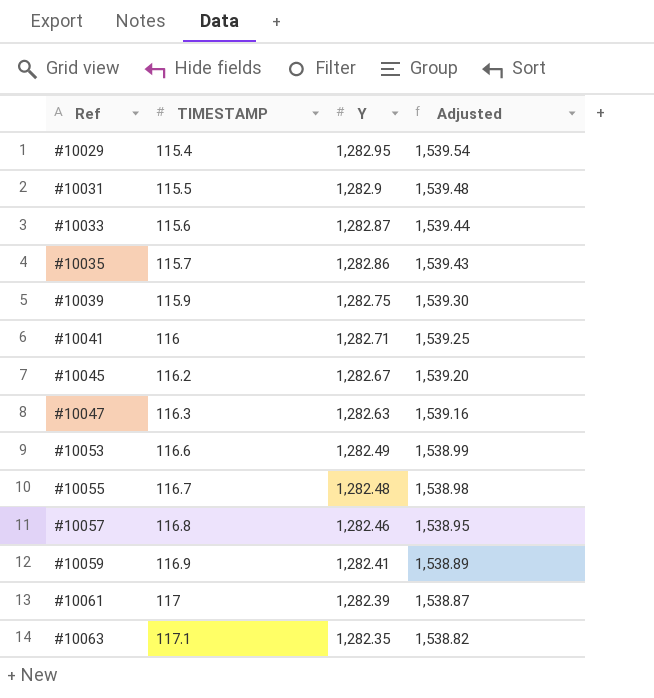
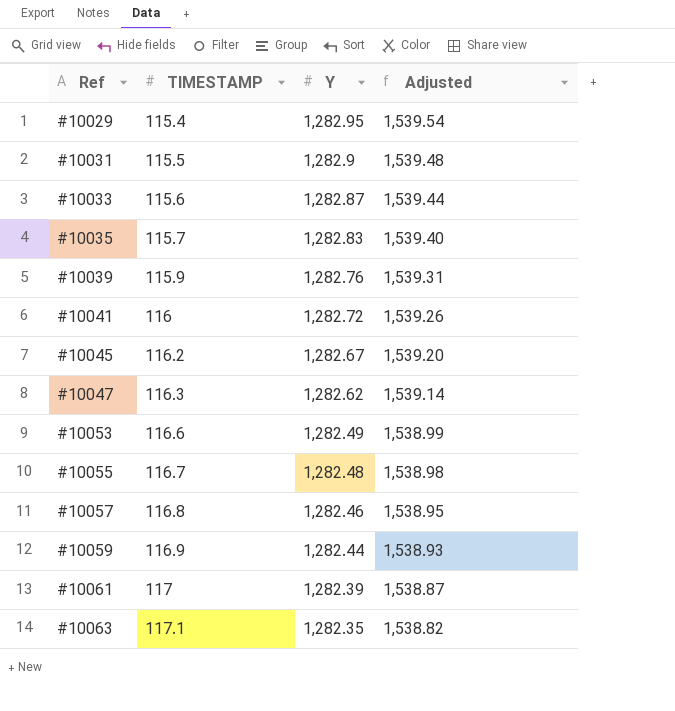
#10035 | Y: 1,282.86 -> 1,282.83
#10035 | Adjusted: 1,539.43 -> 1,539.40
#10039 | Y: 1,282.75 -> 1,282.76
#10039 | Adjusted: 1,539.30 -> 1,539.31
#10041 | Y: 1,282.71 -> 1,282.72
#10041 | Adjusted: 1,539.25 -> 1,539.26
#10047 | Y: 1,282.63 -> 1,282.62
#10047 | Adjusted: 1,539.16 -> 1,539.14
#10059 | Y: 1,282.41 -> 1,282.44
#10059 | Adjusted: 1,538.89 -> 1,538.93

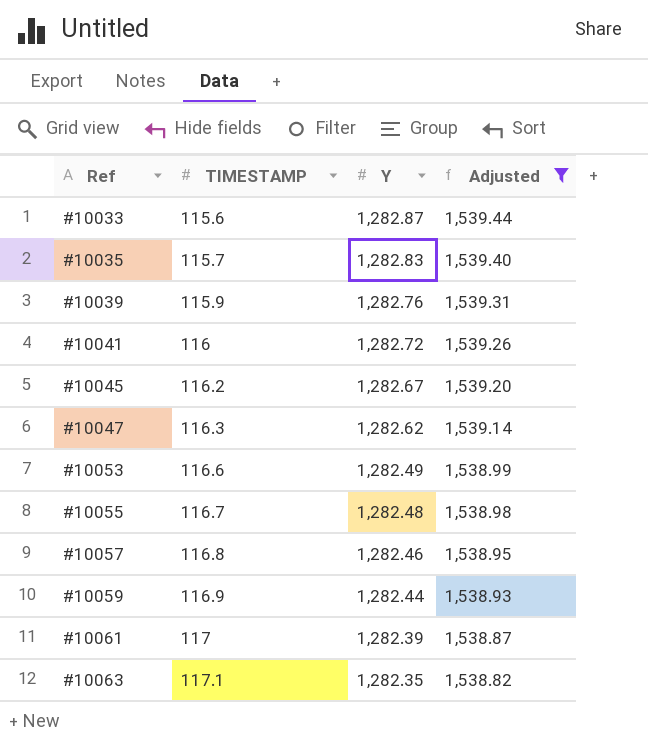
filter: none -> Adjusted <= 1,539.44

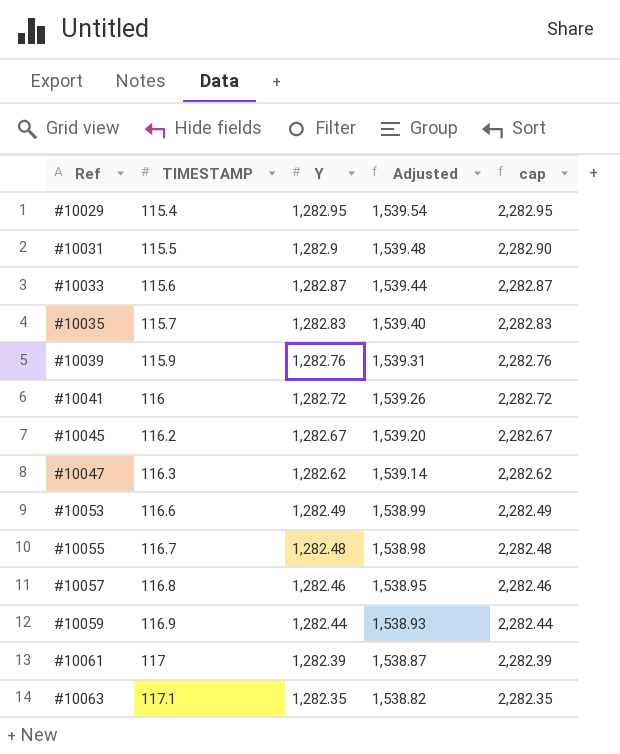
filter: Adjusted <= 1,539.44 -> none
column cap | formula: none -> [Y] + 1000

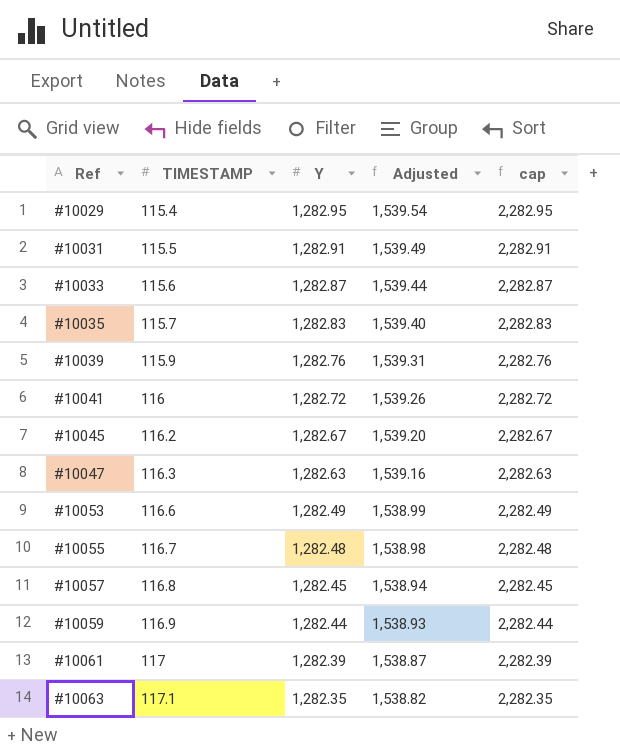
#10031 | Y: 1,282.9 -> 1,282.91
#10031 | Adjusted: 1,539.48 -> 1,539.49
#10031 | cap: 2,282.90 -> 2,282.91
#10047 | Y: 1,282.62 -> 1,282.63
#10047 | Adjusted: 1,539.14 -> 1,539.16
#10047 | cap: 2,282.62 -> 2,282.63
#10057 | Y: 1,282.46 -> 1,282.45
#10057 | Adjusted: 1,538.95 -> 1,538.94
#10057 | cap: 2,282.46 -> 2,282.45

